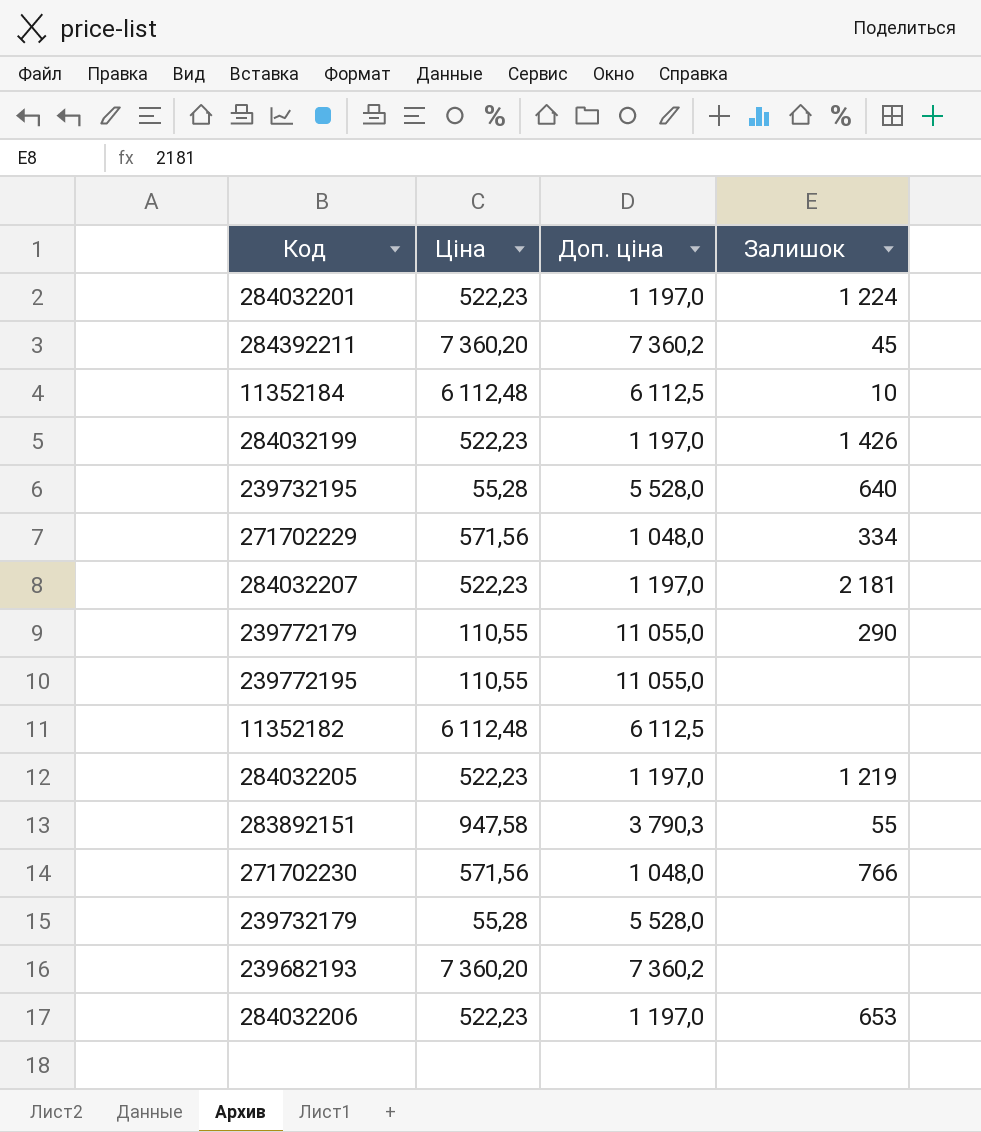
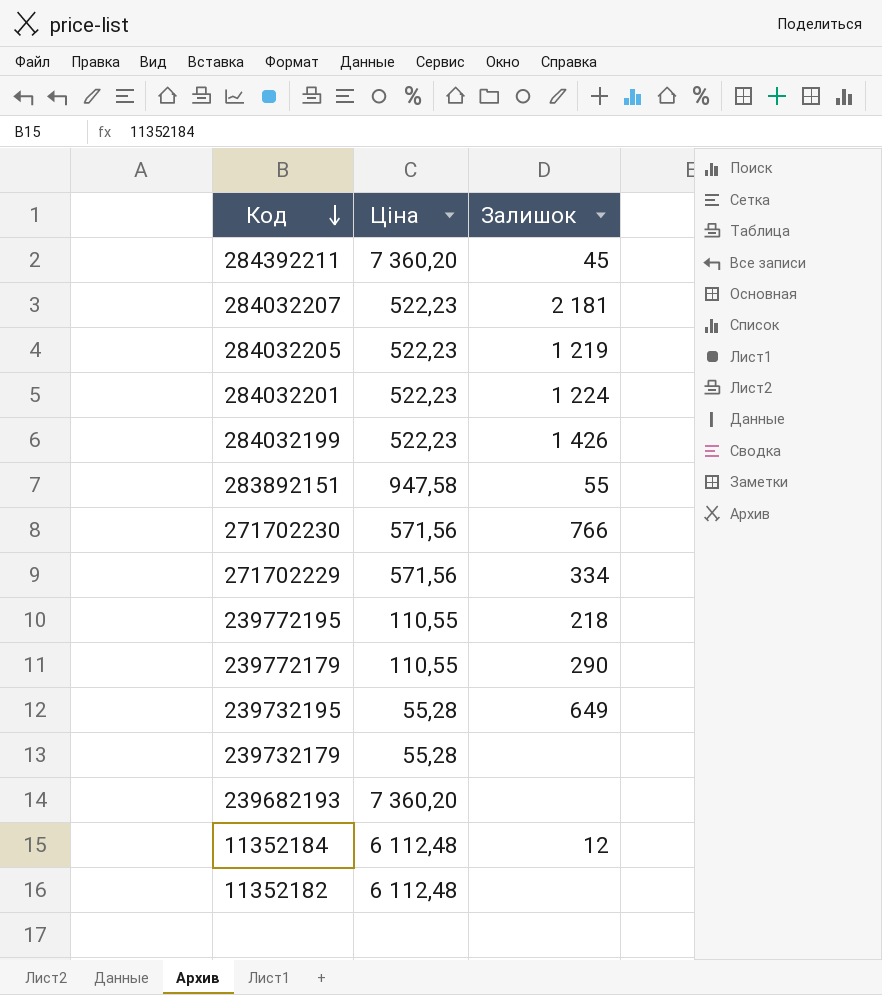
row order: none -> Код descending
column Доп. ціна | position: 3 -> none
row 284032206: 522,23 | 1 197,0 | 653 -> none
239772195 | Залишок: none -> 218
239732195 | Залишок: 640 -> 649
11352184 | Залишок: 10 -> 12

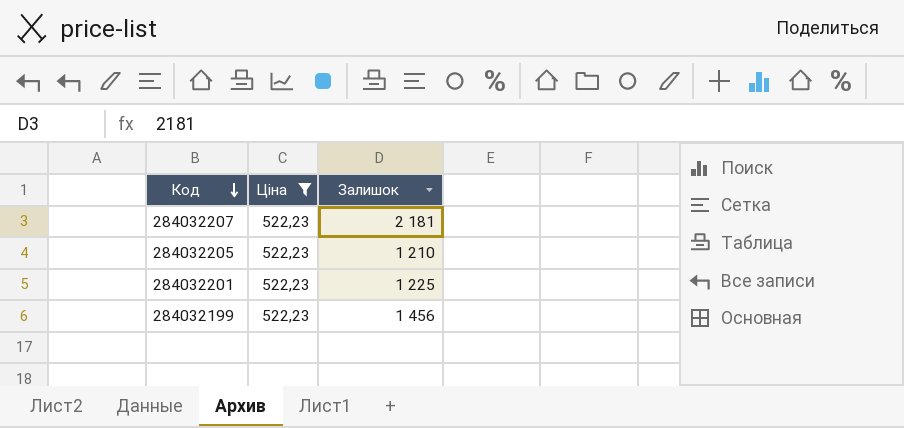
filter: none -> Ціна = 522,23
284032205 | Залишок: 1 219 -> 1 210
284032201 | Залишок: 1 224 -> 1 225
284032199 | Залишок: 1 426 -> 1 456

